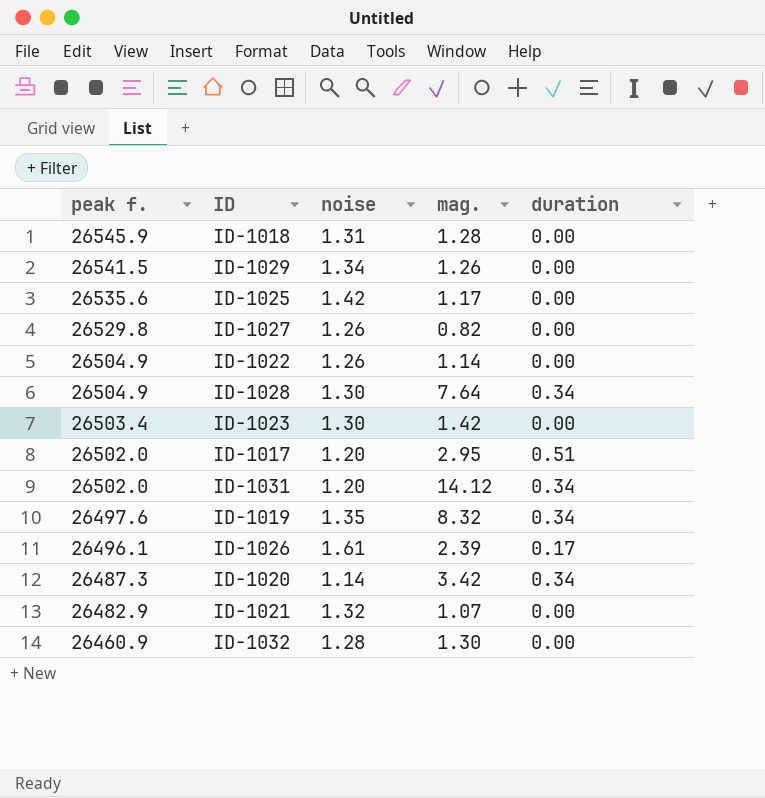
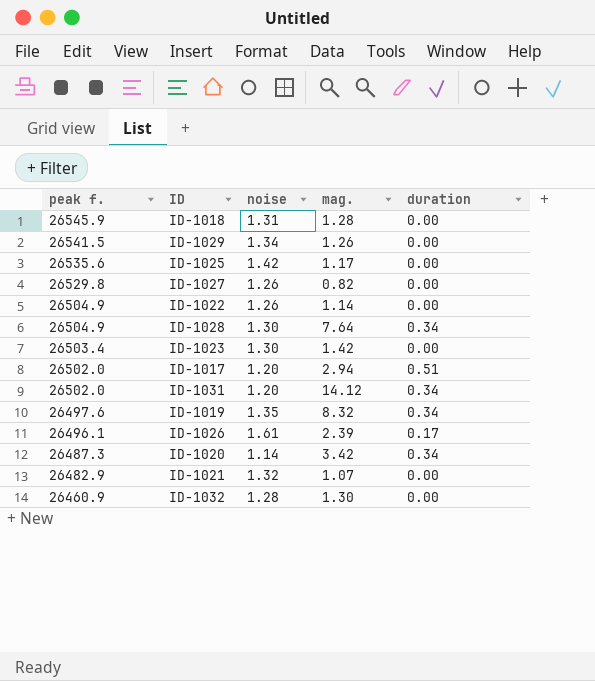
ID-1017 | mag.: 2.95 -> 2.94

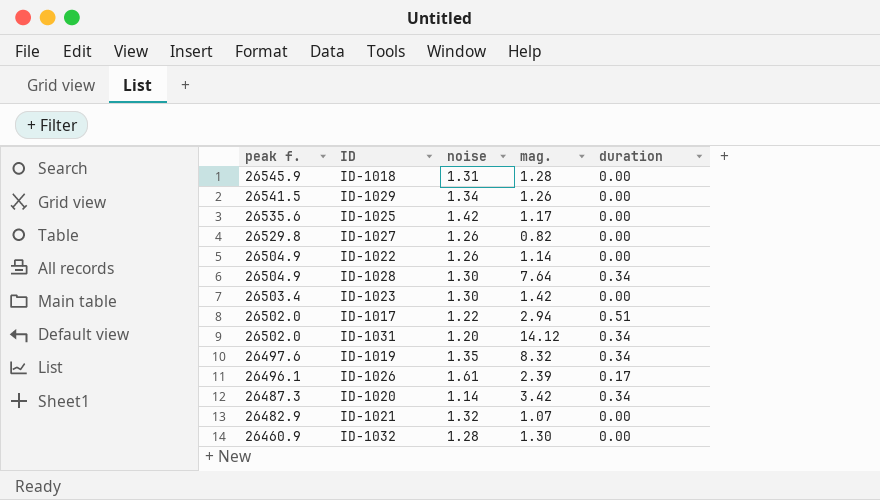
ID-1017 | noise: 1.20 -> 1.22

